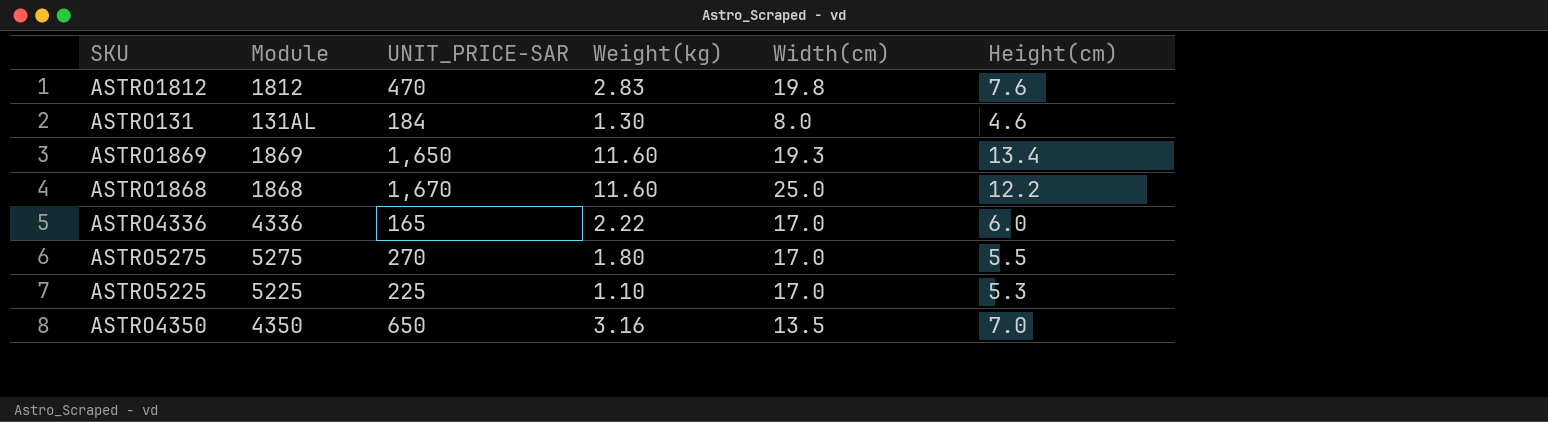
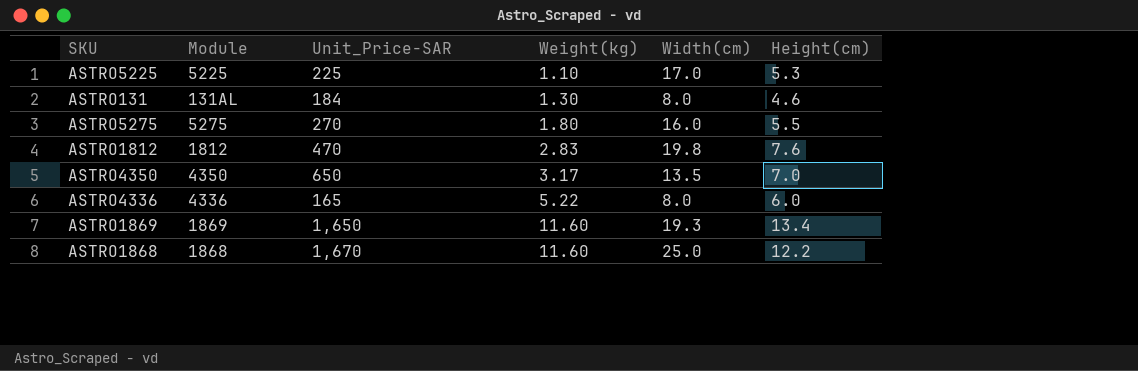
row order: none -> Weight(kg) ascending
column name: UNIT_PRICE-SAR -> Unit_Price-SAR
ASTRO5275 | Width(cm): 17.0 -> 16.0
ASTRO4350 | Weight(kg): 3.16 -> 3.17
ASTRO4336 | Weight(kg): 2.22 -> 5.22
ASTRO4336 | Width(cm): 17.0 -> 8.0

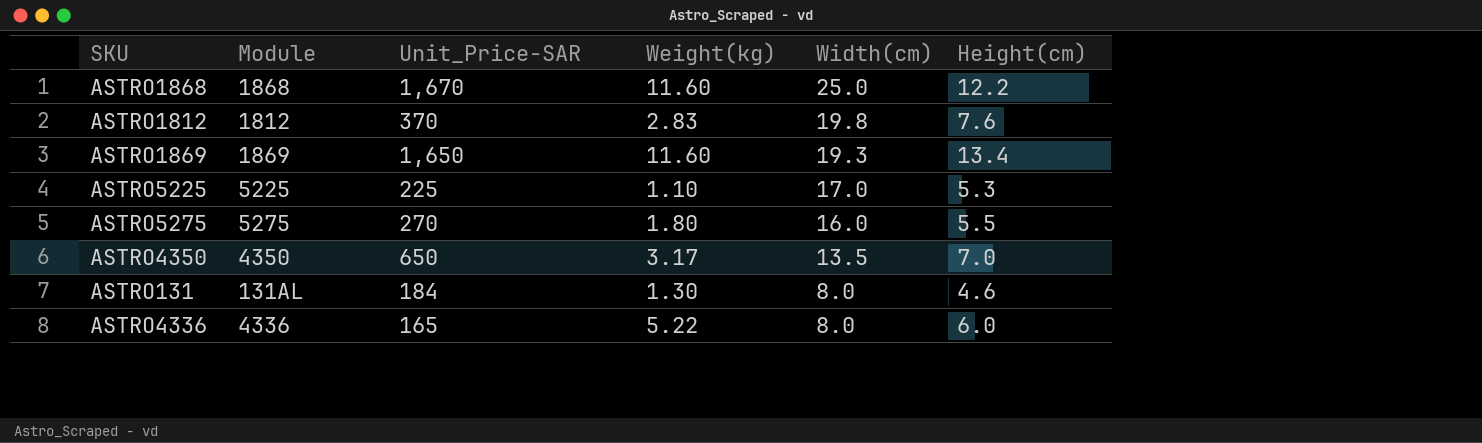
row order: Weight(kg) ascending -> Width(cm) descending
ASTRO1812 | Unit_Price-SAR: 470 -> 370

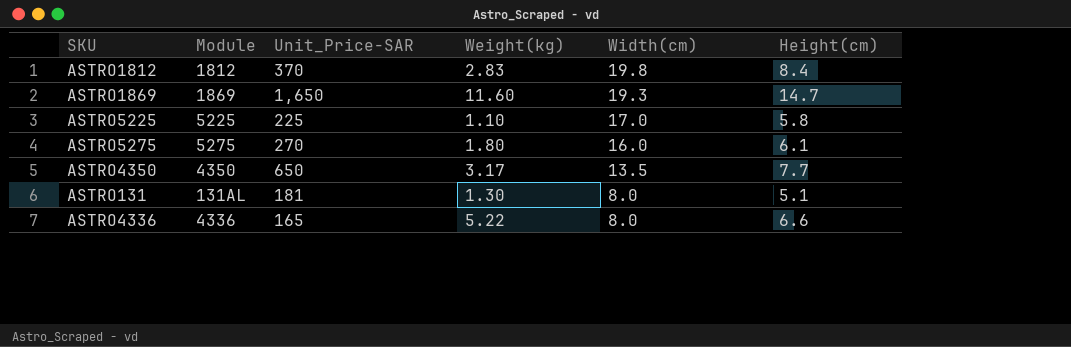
row ASTRO1868: 1868 | 1,670 | 11.60 | 25.0 | 12.2 -> none
ASTRO1812 | Height(cm): 7.6 -> 8.4
ASTRO1869 | Height(cm): 13.4 -> 14.7
ASTRO5225 | Height(cm): 5.3 -> 5.8
ASTRO5275 | Height(cm): 5.5 -> 6.1
ASTRO4350 | Height(cm): 7.0 -> 7.7
ASTRO131 | Unit_Price-SAR: 184 -> 181
ASTRO131 | Height(cm): 4.6 -> 5.1
ASTRO4336 | Height(cm): 6.0 -> 6.6

